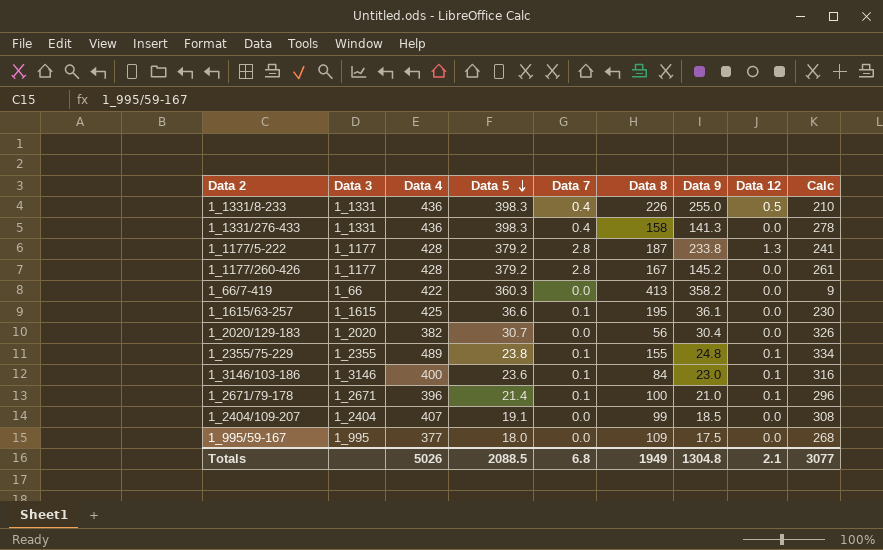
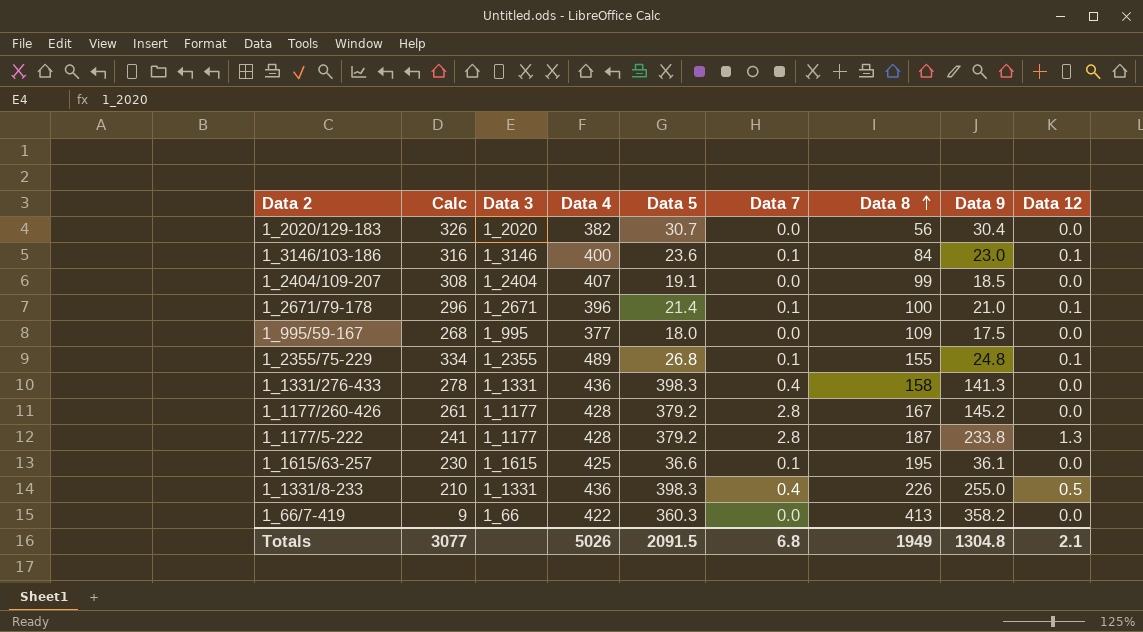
row order: Data 5 descending -> Data 8 ascending
column Calc | position: 9 -> 2
1_2355/75-229 | Data 5: 23.8 -> 26.8
Totals | Data 5: 2088.5 -> 2091.5

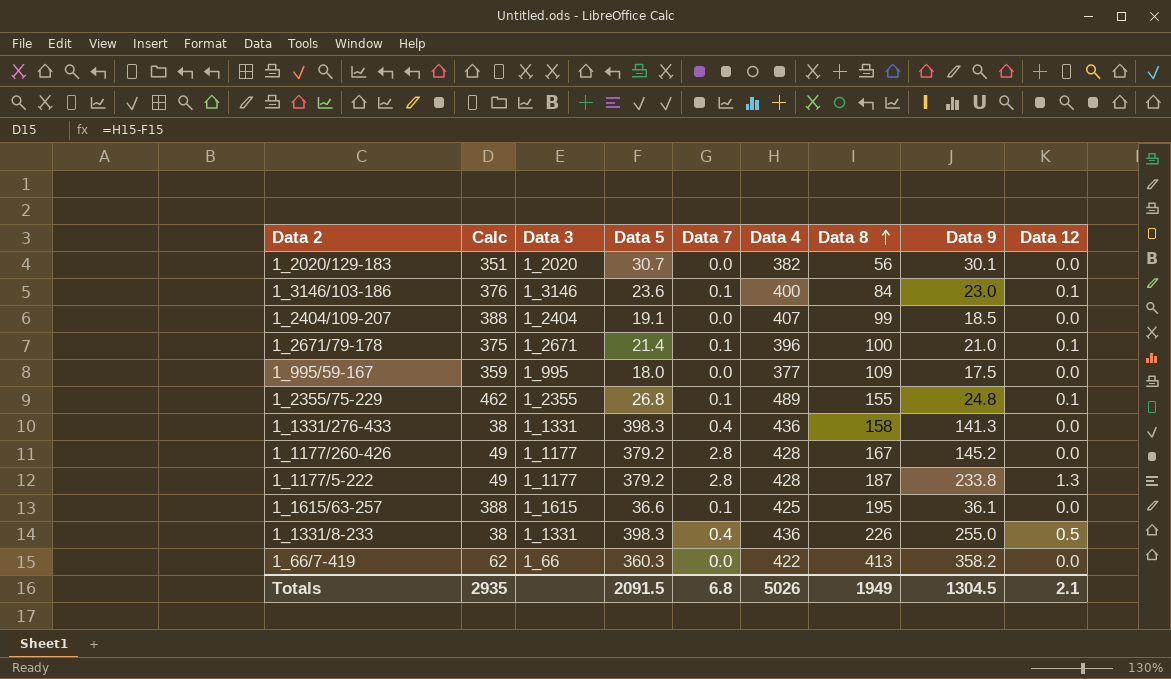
column Calc | formula: [Data 4] - [Data 8] -> [Data 4] - [Data 5]
column Data 4 | position: 4 -> 6
1_2020/129-183 | Data 9: 30.4 -> 30.1
Totals | Calc: 3077 -> 2935
Totals | Data 9: 1304.8 -> 1304.5

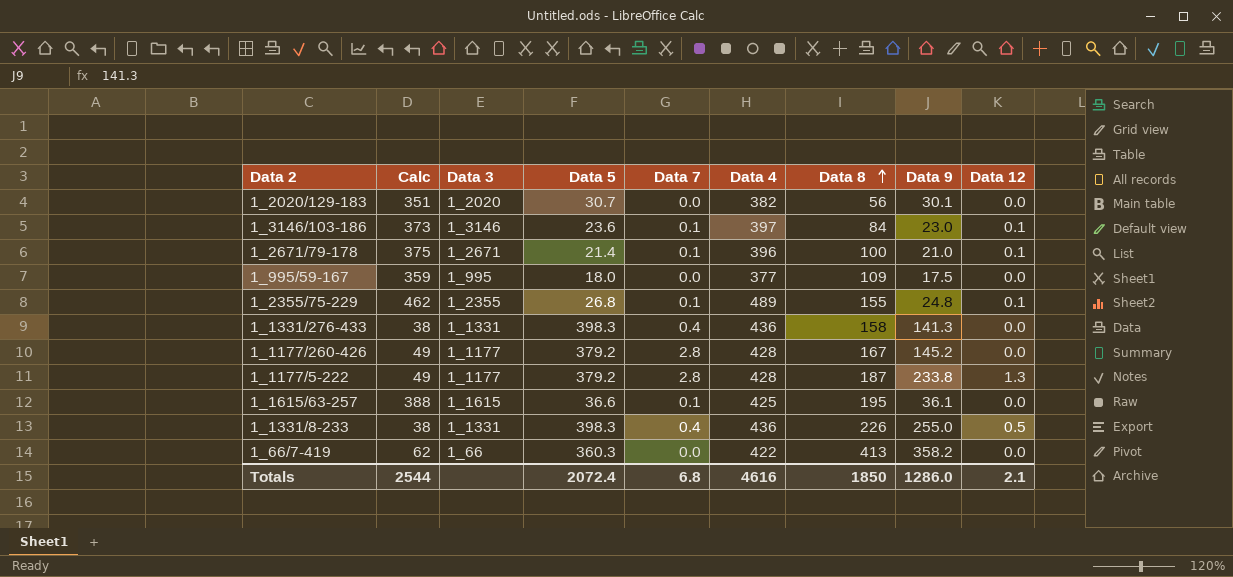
row 1_2404/109-207: 388 | 1_2404 | 19.1 | 0.0 | 407 | 99 | 18.5 | 0.0 -> none
1_3146/103-186 | Calc: 376 -> 373
1_3146/103-186 | Data 4: 400 -> 397
Totals | Calc: 2935 -> 2544
Totals | Data 5: 2091.5 -> 2072.4
Totals | Data 4: 5026 -> 4616
Totals | Data 8: 1949 -> 1850
Totals | Data 9: 1304.5 -> 1286.0

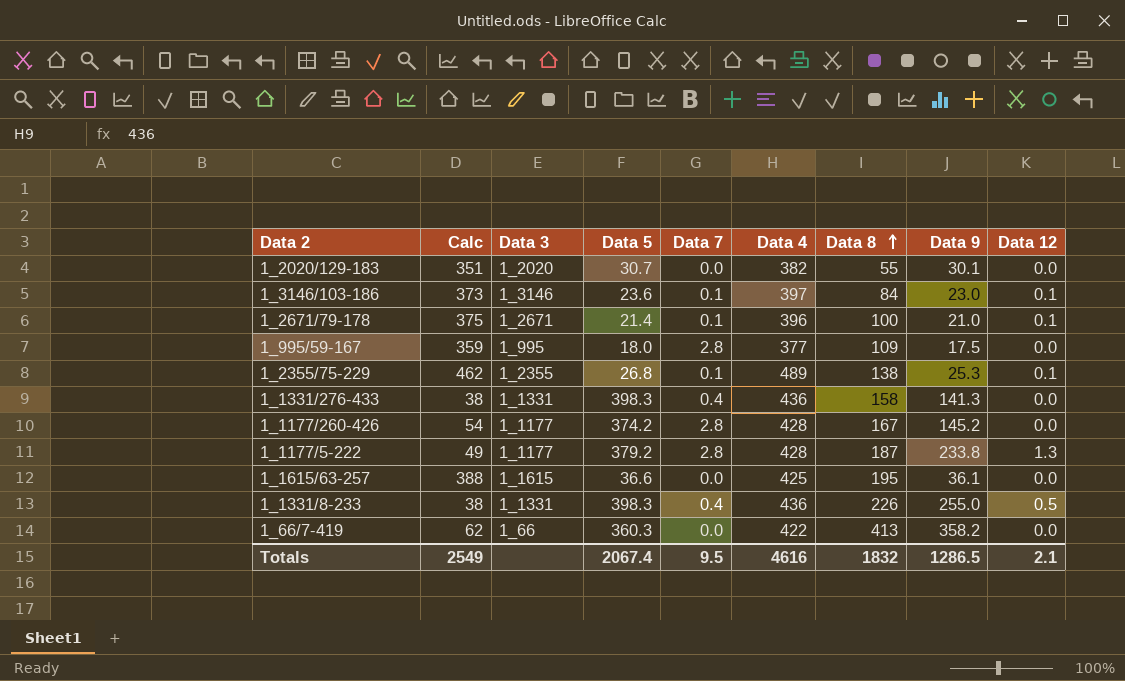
1_2020/129-183 | Data 8: 56 -> 55
1_995/59-167 | Data 7: 0.0 -> 2.8
1_2355/75-229 | Data 8: 155 -> 138
1_2355/75-229 | Data 9: 24.8 -> 25.3
1_1177/260-426 | Calc: 49 -> 54
1_1177/260-426 | Data 5: 379.2 -> 374.2
1_1615/63-257 | Data 7: 0.1 -> 0.0
Totals | Calc: 2544 -> 2549
Totals | Data 5: 2072.4 -> 2067.4
Totals | Data 7: 6.8 -> 9.5
Totals | Data 8: 1850 -> 1832
Totals | Data 9: 1286.0 -> 1286.5

